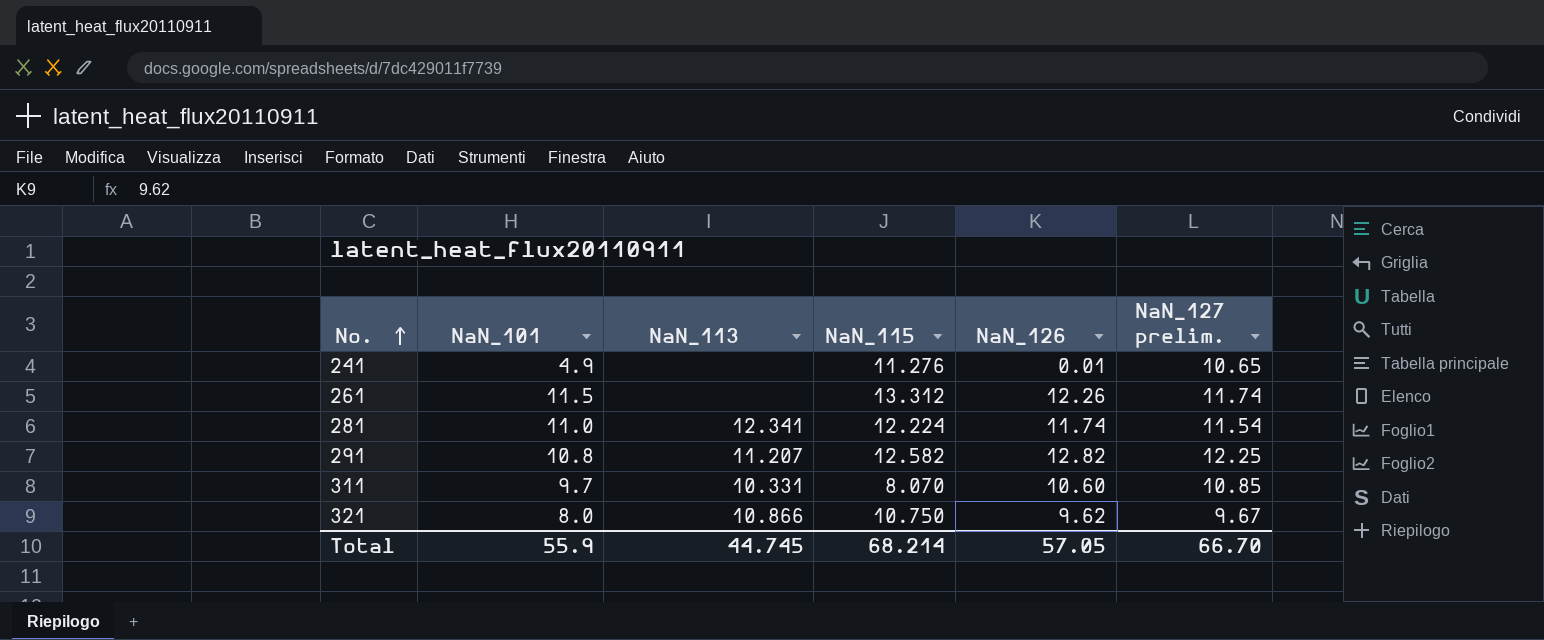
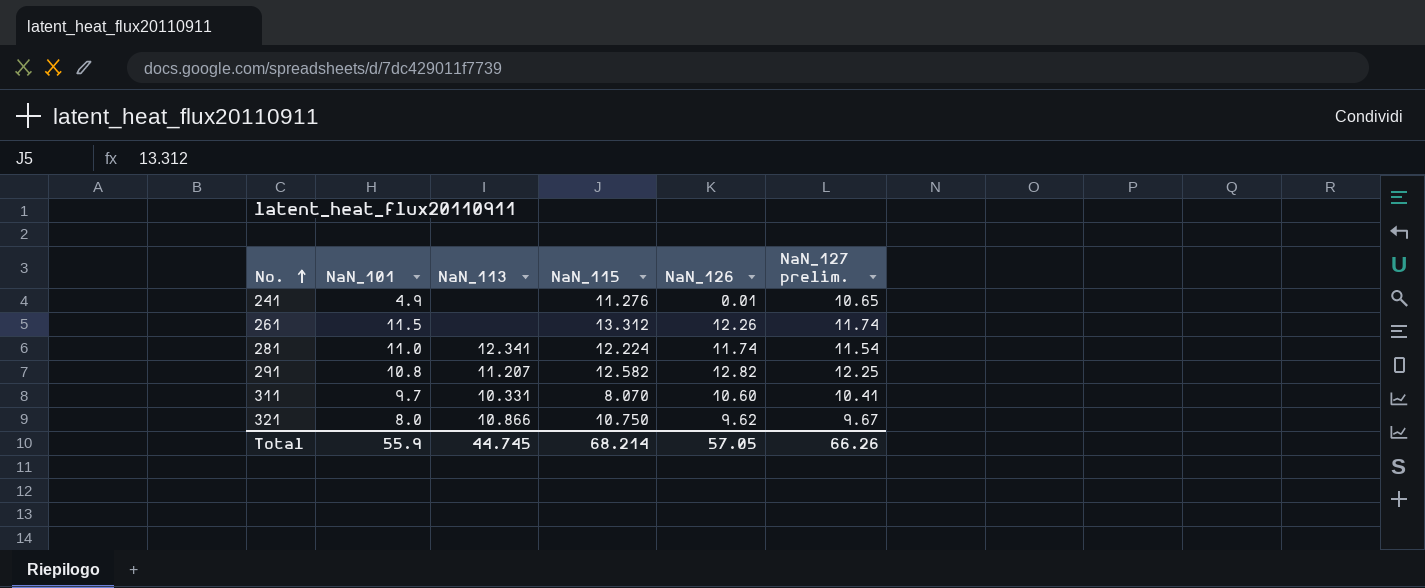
311 | NaN_127 prelim.: 10.85 -> 10.41
Total | NaN_127 prelim.: 66.70 -> 66.26

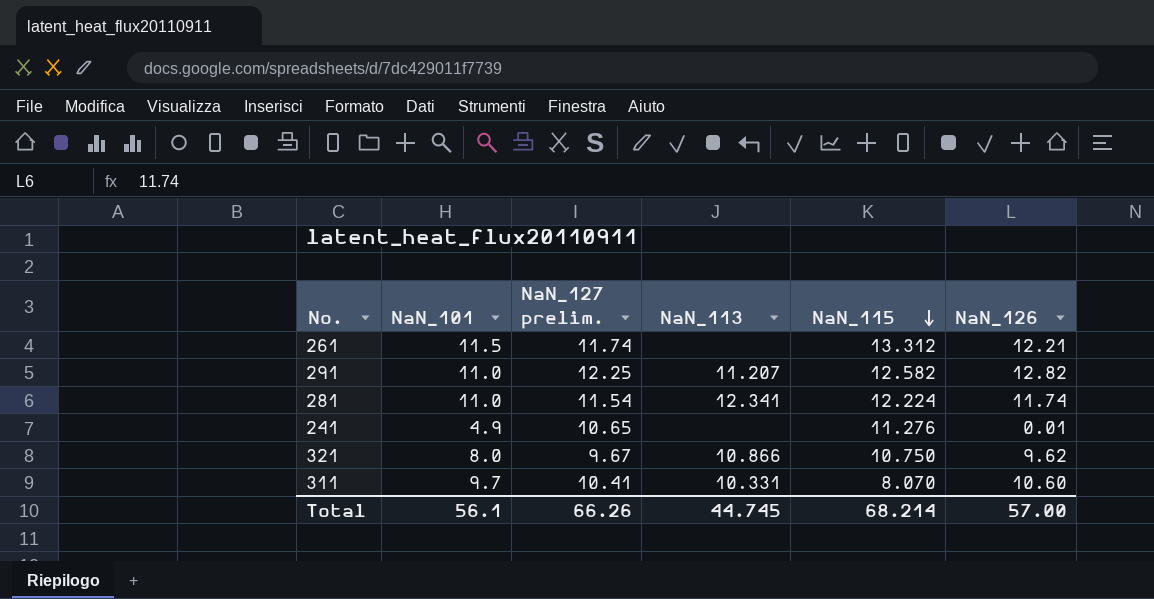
row order: No. ascending -> NaN_115 descending
column NaN_127 prelim. | position: 6 -> 3
261 | NaN_126: 12.26 -> 12.21
291 | NaN_101: 10.8 -> 11.0
Total | NaN_101: 55.9 -> 56.1
Total | NaN_126: 57.05 -> 57.00

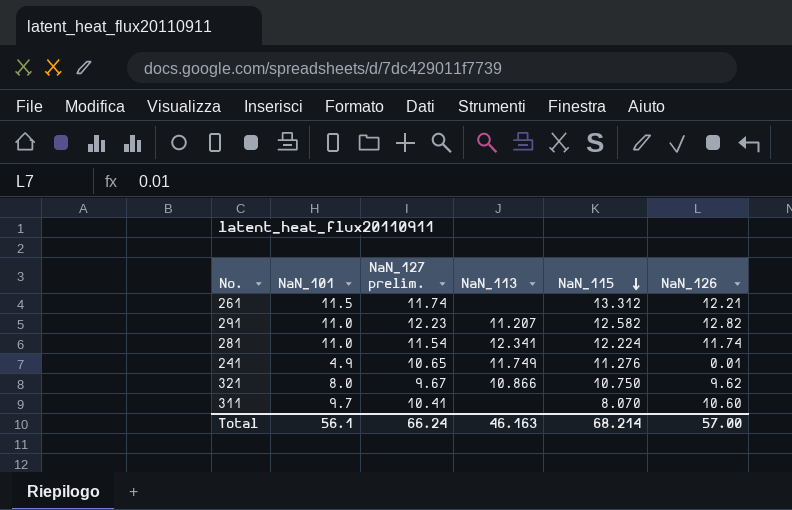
291 | NaN_127 prelim.: 12.25 -> 12.23
241 | NaN_113: none -> 11.749
311 | NaN_113: 10.331 -> none
Total | NaN_127 prelim.: 66.26 -> 66.24
Total | NaN_113: 44.745 -> 46.163

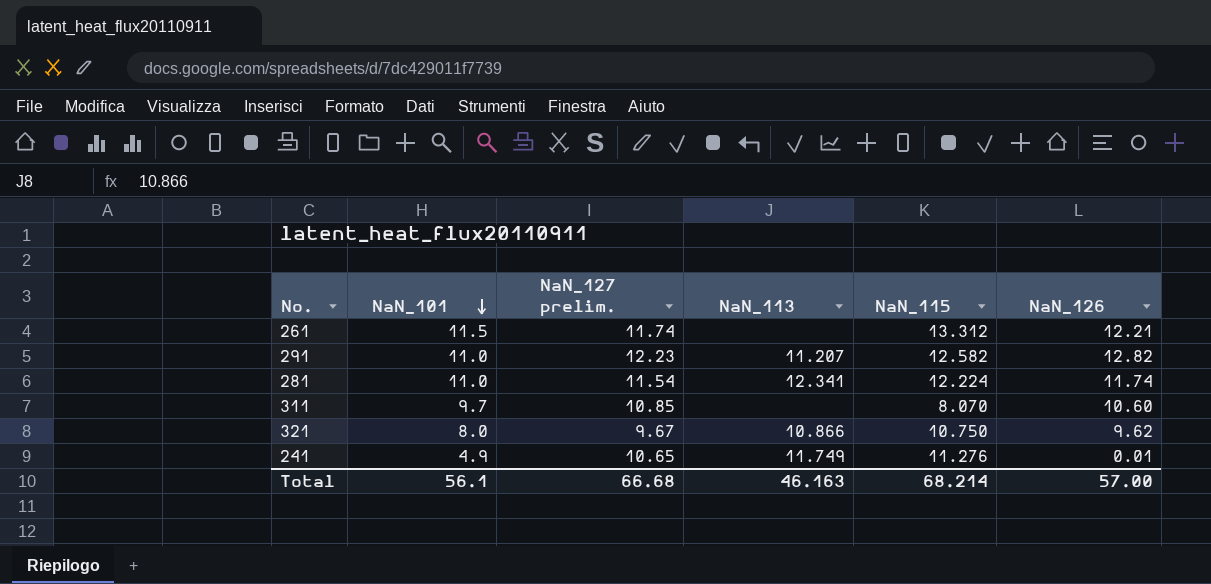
row order: NaN_115 descending -> NaN_101 descending
311 | NaN_127 prelim.: 10.41 -> 10.85
Total | NaN_127 prelim.: 66.24 -> 66.68

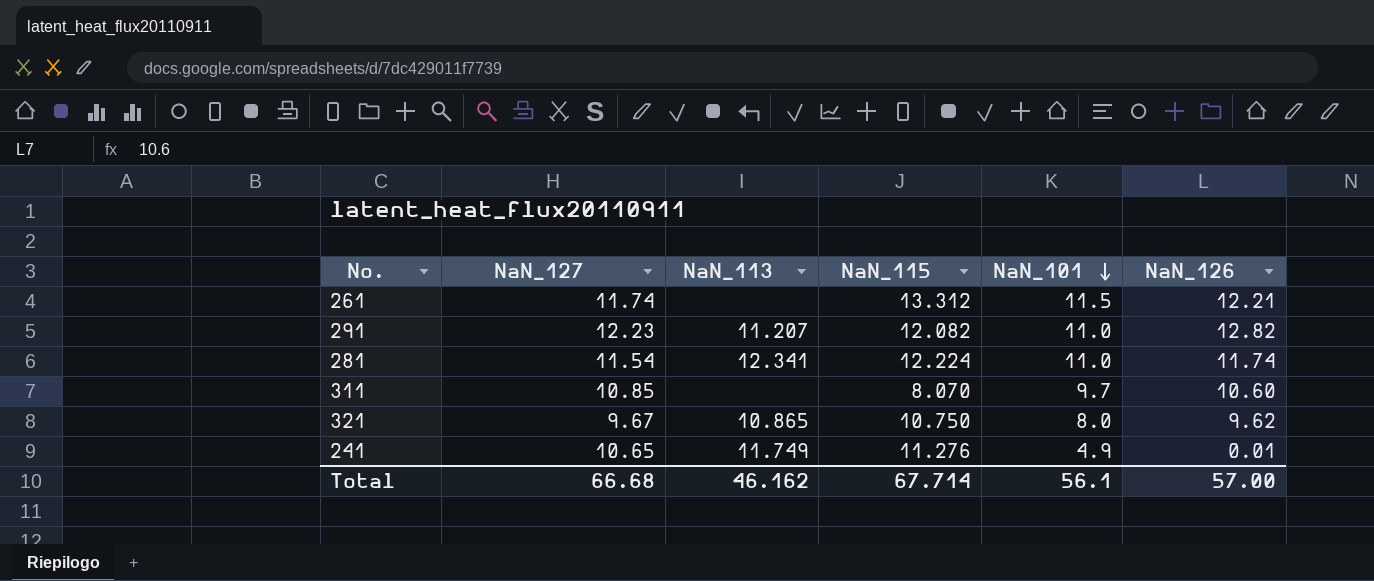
column name: NaN_127 prelim. -> NaN_127
column NaN_101 | position: 2 -> 5
291 | NaN_115: 12.582 -> 12.082
321 | NaN_113: 10.866 -> 10.865
Total | NaN_113: 46.163 -> 46.162
Total | NaN_115: 68.214 -> 67.714

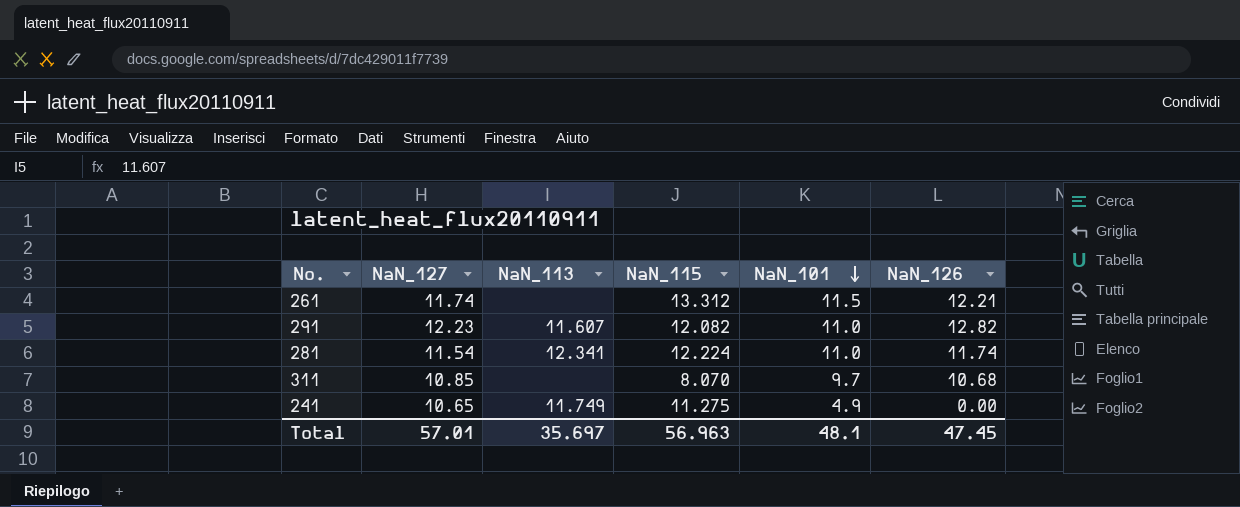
row 321: 9.67 | 10.865 | 10.750 | 8.0 | 9.62 -> none
291 | NaN_113: 11.207 -> 11.607
311 | NaN_126: 10.60 -> 10.68
241 | NaN_115: 11.276 -> 11.275
241 | NaN_126: 0.01 -> 0.00
Total | NaN_127: 66.68 -> 57.01
Total | NaN_113: 46.162 -> 35.697
Total | NaN_115: 67.714 -> 56.963
Total | NaN_101: 56.1 -> 48.1
Total | NaN_126: 57.00 -> 47.45

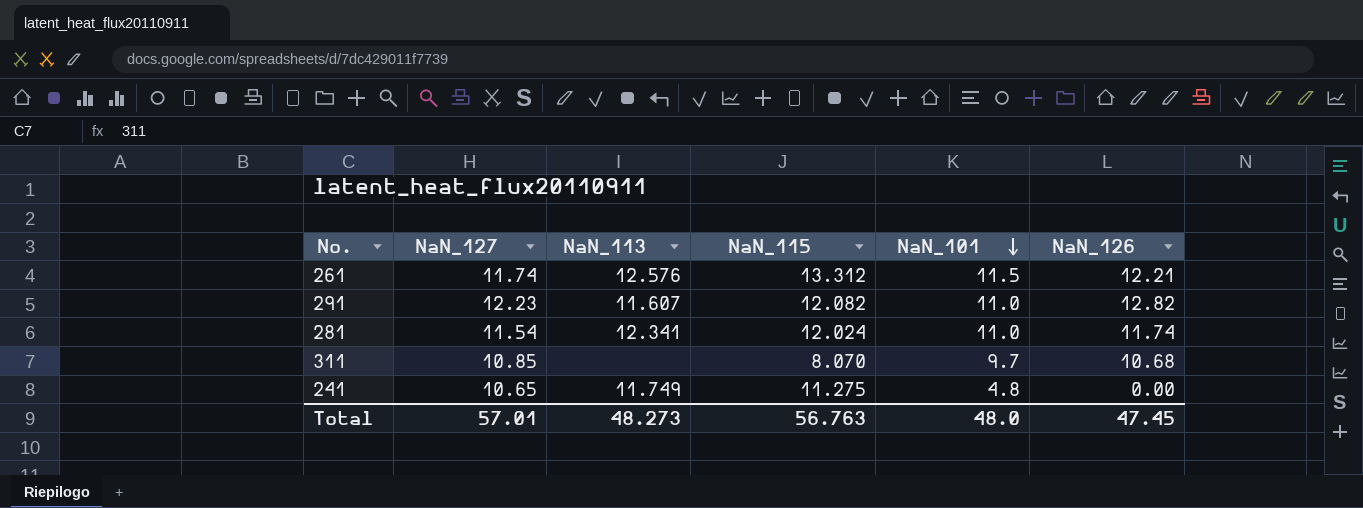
261 | NaN_113: none -> 12.576
281 | NaN_115: 12.224 -> 12.024
241 | NaN_101: 4.9 -> 4.8
Total | NaN_113: 35.697 -> 48.273
Total | NaN_115: 56.963 -> 56.763
Total | NaN_101: 48.1 -> 48.0

